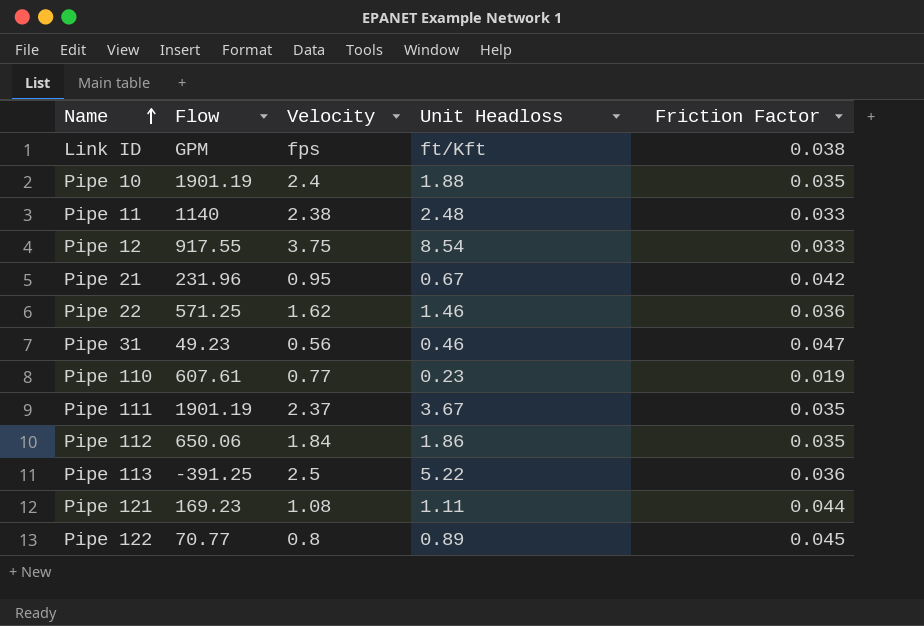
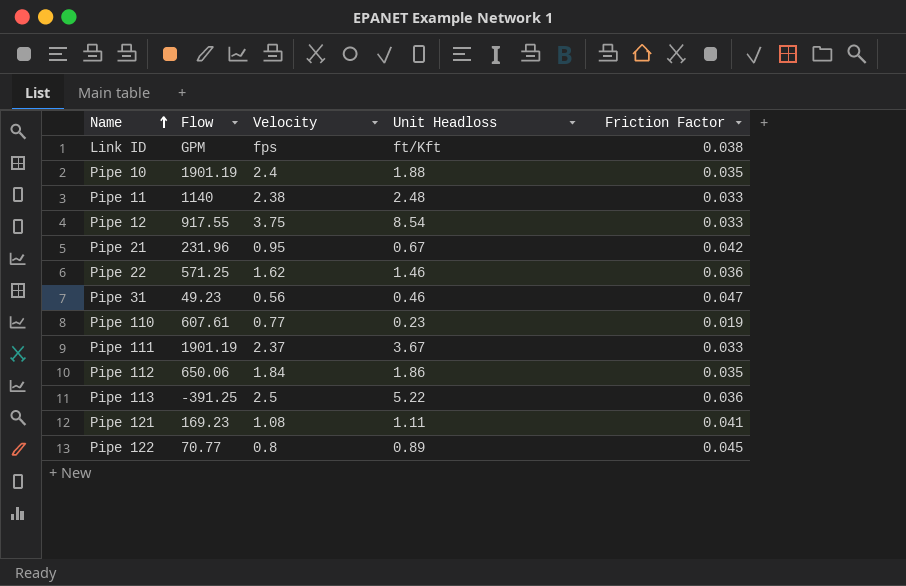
Pipe 111 | Friction Factor: 0.035 -> 0.033
Pipe 121 | Friction Factor: 0.044 -> 0.041

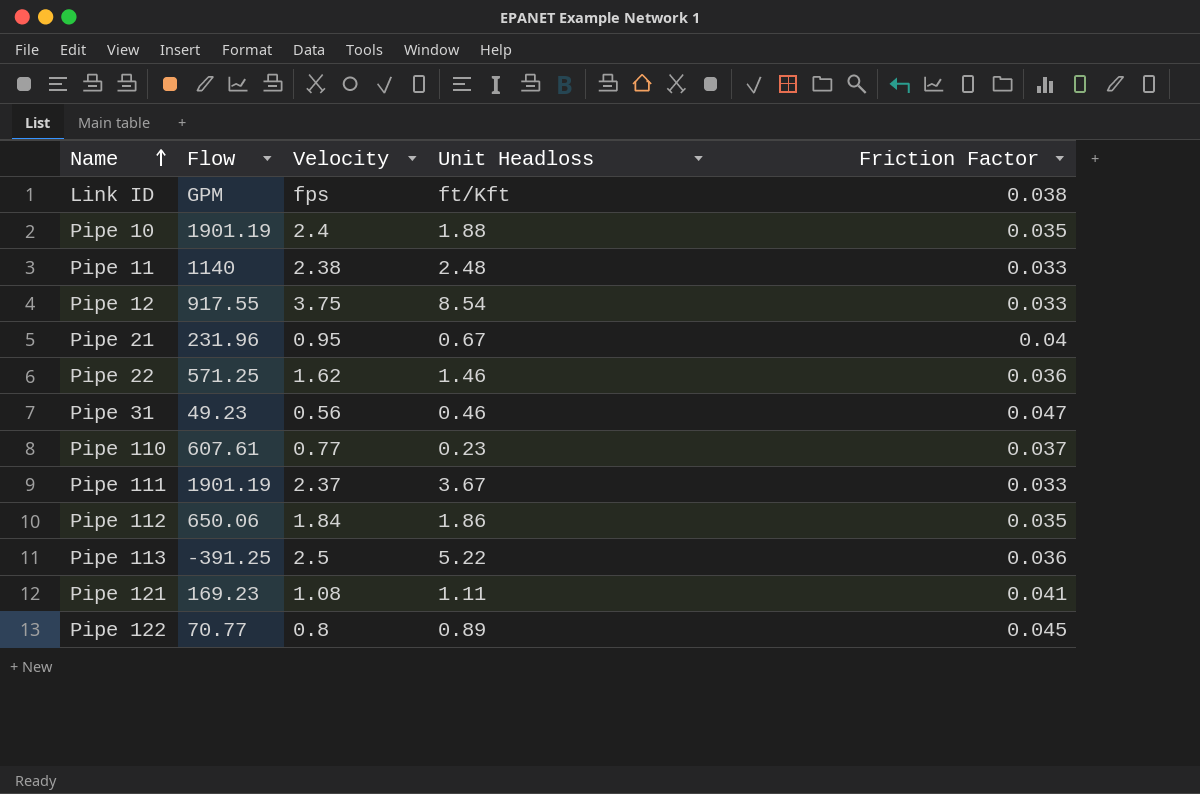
Pipe 21 | Friction Factor: 0.042 -> 0.04
Pipe 110 | Friction Factor: 0.019 -> 0.037

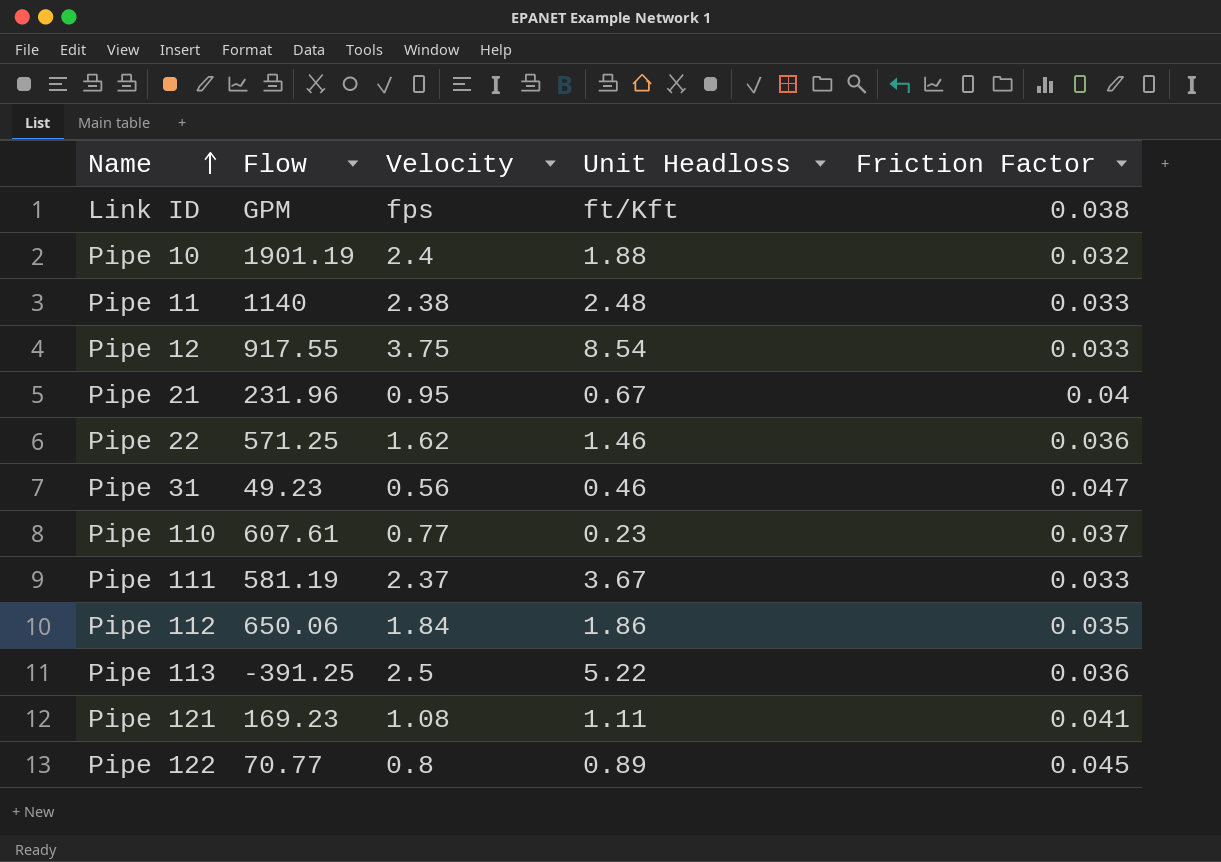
Pipe 10 | Friction Factor: 0.035 -> 0.032
Pipe 111 | Flow: 1901.19 -> 581.19

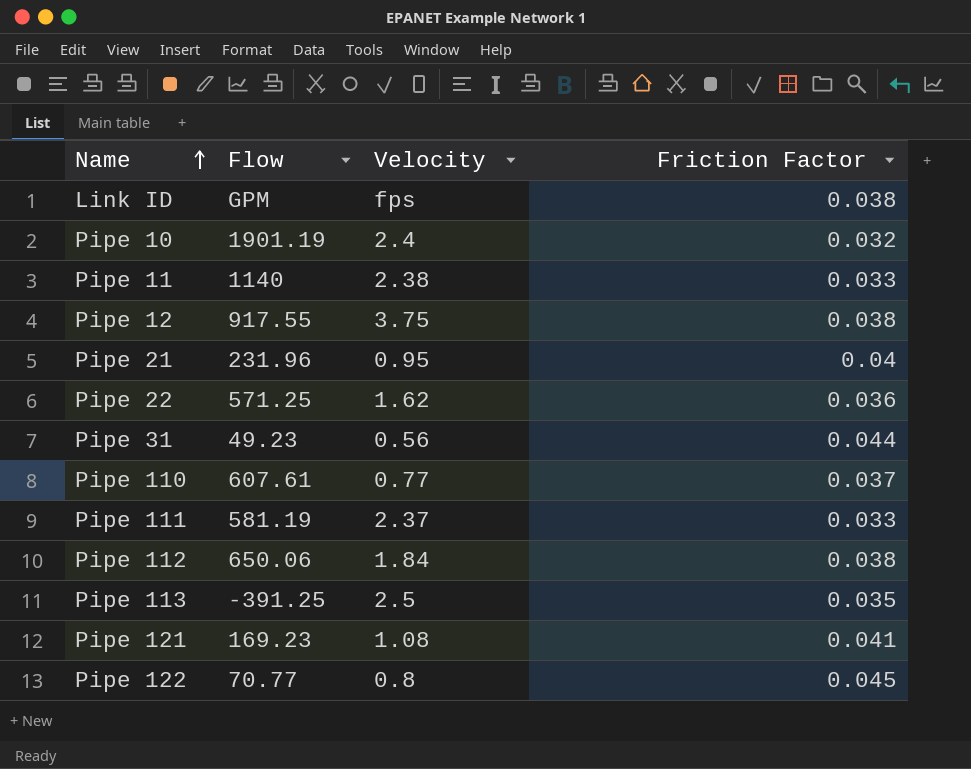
column Unit Headloss | position: 4 -> none
Pipe 12 | Friction Factor: 0.033 -> 0.038
Pipe 31 | Friction Factor: 0.047 -> 0.044
Pipe 112 | Friction Factor: 0.035 -> 0.038
Pipe 113 | Friction Factor: 0.036 -> 0.035

